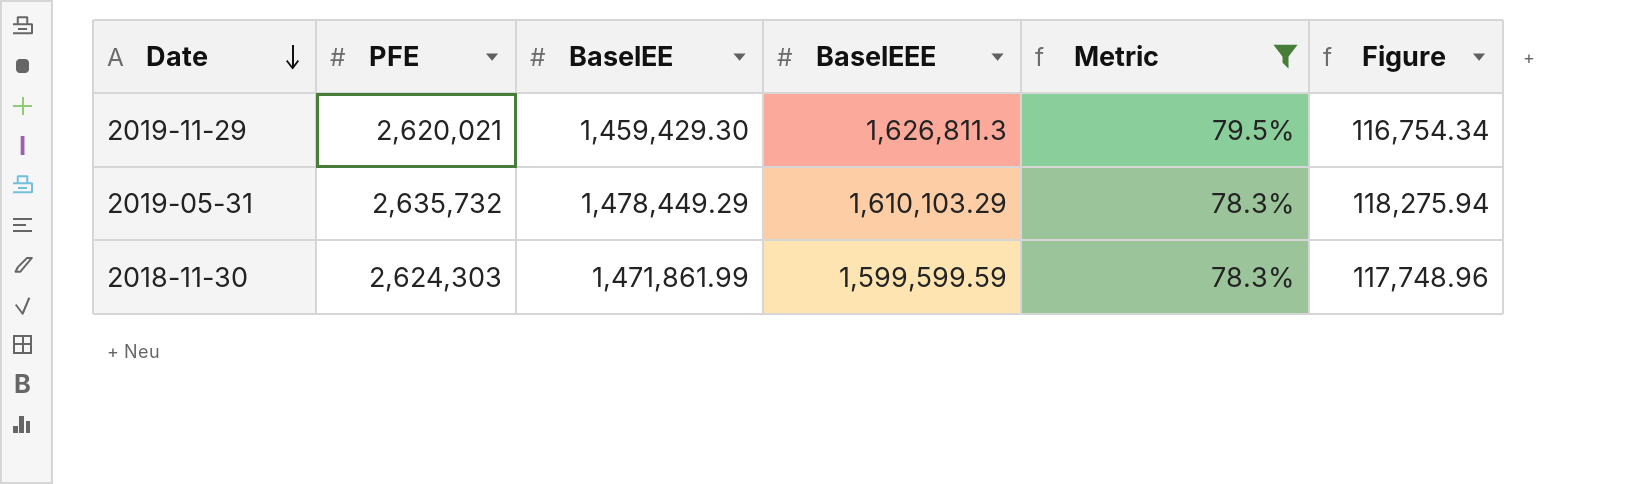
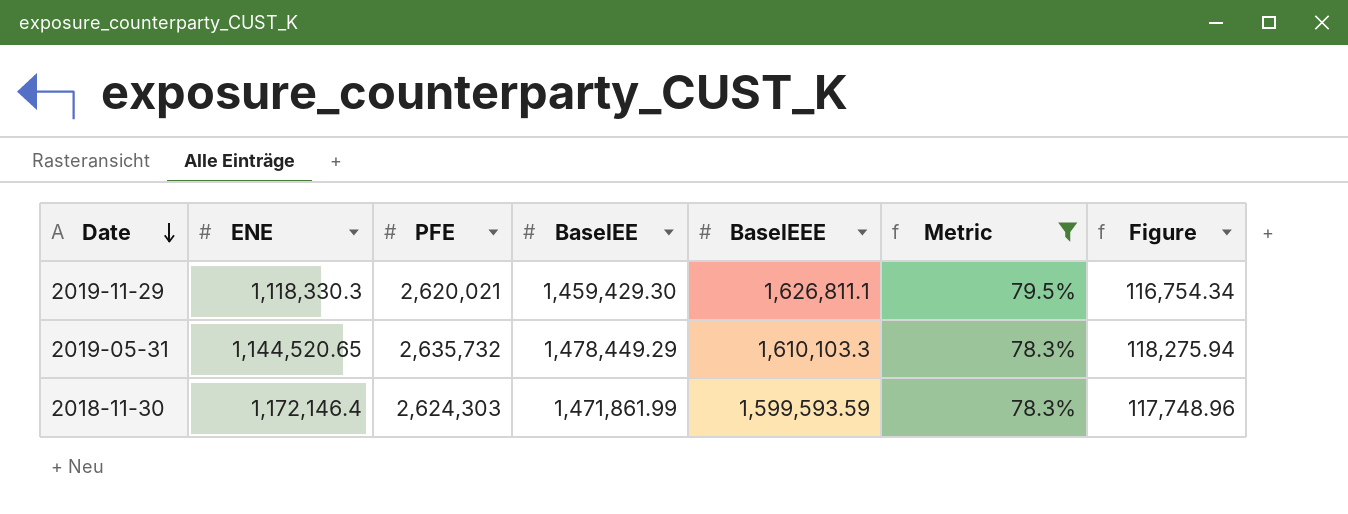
column ENE | position: none -> 2
2019-11-29 | BaselEEE: 1,626,811.3 -> 1,626,811.1
2019-05-31 | BaselEEE: 1,610,103.29 -> 1,610,103.3
2018-11-30 | BaselEEE: 1,599,599.59 -> 1,599,593.59

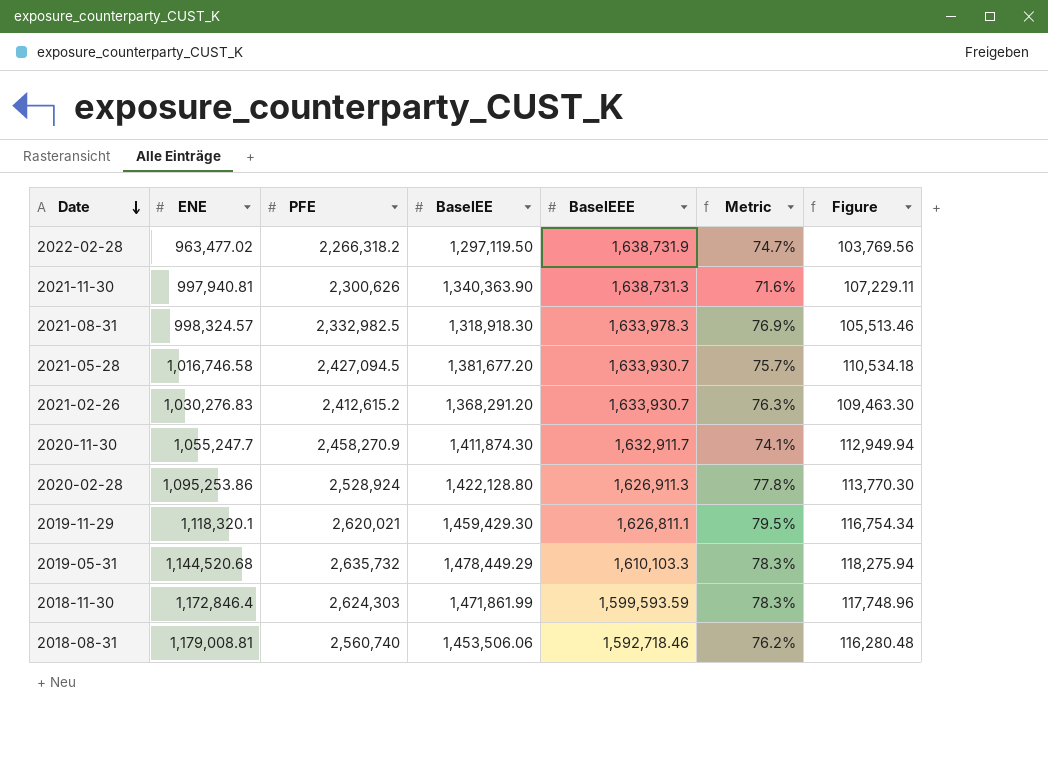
filter: Metric >= 78.3% -> none
2019-11-29 | ENE: 1,118,330.3 -> 1,118,320.1
2019-05-31 | ENE: 1,144,520.65 -> 1,144,520.68
2018-11-30 | ENE: 1,172,146.4 -> 1,172,846.4

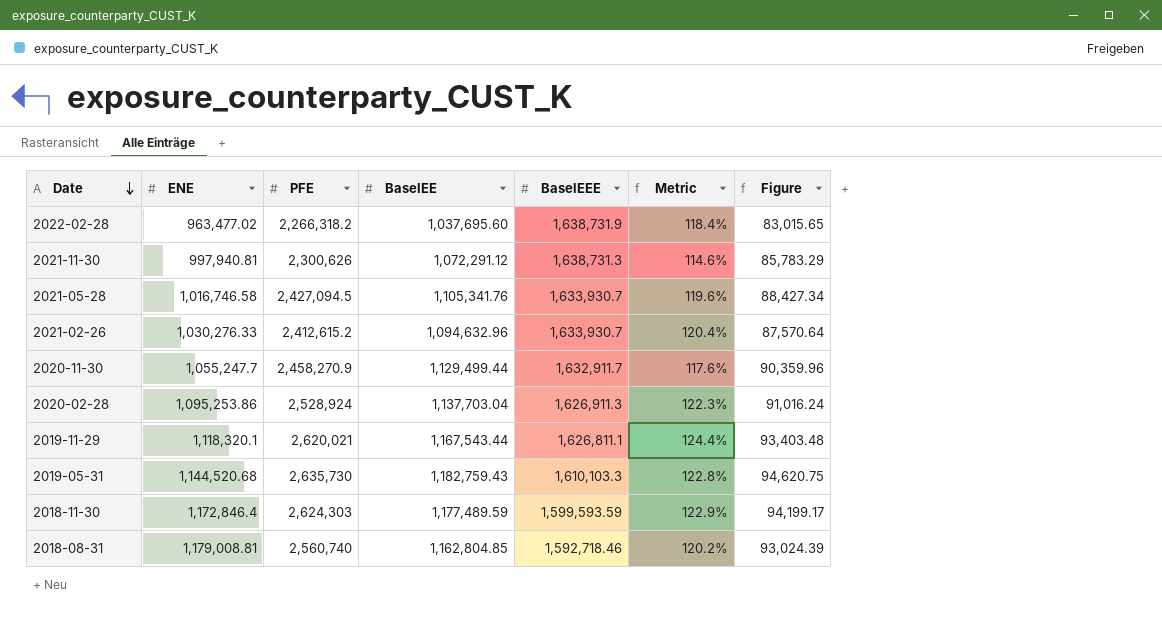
row 2021-08-31: 998,324.57 | 2,332,982.5 | 1,318,918.30 | 1,633,978.3 | 76.9% | 105,513.46 -> none
2022-02-28 | BaselEE: 1,297,119.50 -> 1,037,695.60
2022-02-28 | Metric: 74.7% -> 118.4%
2022-02-28 | Figure: 103,769.56 -> 83,015.65
2021-11-30 | BaselEE: 1,340,363.90 -> 1,072,291.12
2021-11-30 | Metric: 71.6% -> 114.6%
2021-11-30 | Figure: 107,229.11 -> 85,783.29
2021-05-28 | BaselEE: 1,381,677.20 -> 1,105,341.76
2021-05-28 | Metric: 75.7% -> 119.6%
2021-05-28 | Figure: 110,534.18 -> 88,427.34
2021-02-26 | ENE: 1,030,276.83 -> 1,030,276.33
2021-02-26 | BaselEE: 1,368,291.20 -> 1,094,632.96
2021-02-26 | Metric: 76.3% -> 120.4%
2021-02-26 | Figure: 109,463.30 -> 87,570.64
2020-11-30 | BaselEE: 1,411,874.30 -> 1,129,499.44
2020-11-30 | Metric: 74.1% -> 117.6%
2020-11-30 | Figure: 112,949.94 -> 90,359.96
2020-02-28 | BaselEE: 1,422,128.80 -> 1,137,703.04
2020-02-28 | Metric: 77.8% -> 122.3%
2020-02-28 | Figure: 113,770.30 -> 91,016.24
2019-11-29 | BaselEE: 1,459,429.30 -> 1,167,543.44
2019-11-29 | Metric: 79.5% -> 124.4%
2019-11-29 | Figure: 116,754.34 -> 93,403.48
2019-05-31 | PFE: 2,635,732 -> 2,635,730
2019-05-31 | BaselEE: 1,478,449.29 -> 1,182,759.43
2019-05-31 | Metric: 78.3% -> 122.8%
2019-05-31 | Figure: 118,275.94 -> 94,620.75
2018-11-30 | BaselEE: 1,471,861.99 -> 1,177,489.59
2018-11-30 | Metric: 78.3% -> 122.9%
2018-11-30 | Figure: 117,748.96 -> 94,199.17
2018-08-31 | BaselEE: 1,453,506.06 -> 1,162,804.85
2018-08-31 | Metric: 76.2% -> 120.2%
2018-08-31 | Figure: 116,280.48 -> 93,024.39

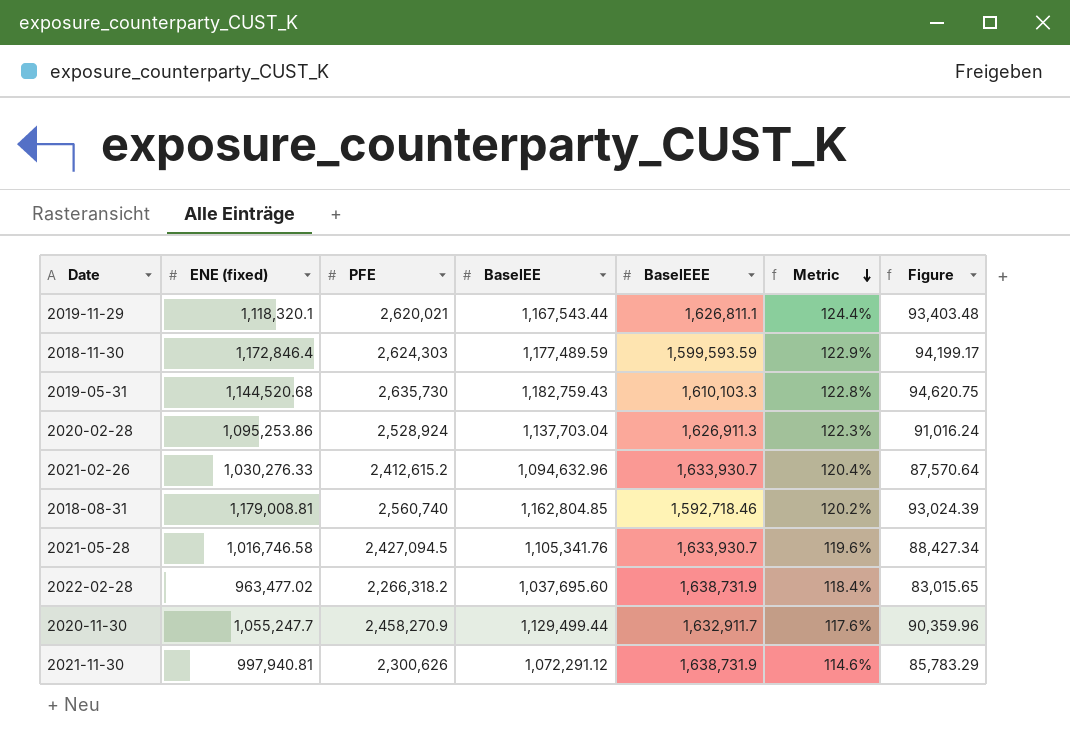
row order: Date descending -> Metric descending
column name: ENE -> ENE (fixed)
2021-11-30 | BaselEEE: 1,638,731.3 -> 1,638,731.9

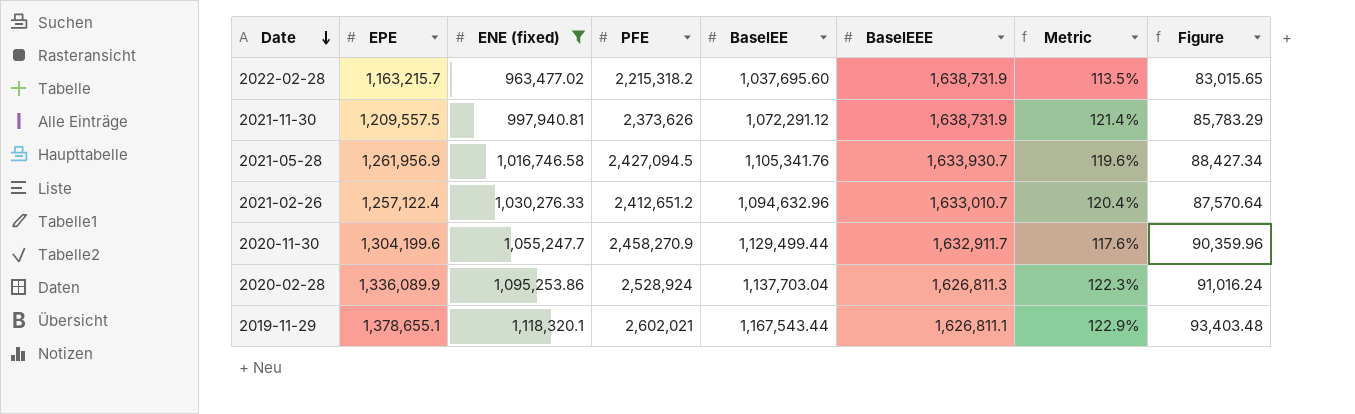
filter: none -> ENE (fixed) <= 1,118,320.1
row order: Metric descending -> Date descending
column EPE | position: none -> 2
2022-02-28 | PFE: 2,266,318.2 -> 2,215,318.2
2022-02-28 | Metric: 118.4% -> 113.5%
2021-11-30 | PFE: 2,300,626 -> 2,373,626
2021-11-30 | Metric: 114.6% -> 121.4%
2021-02-26 | PFE: 2,412,615.2 -> 2,412,651.2
2021-02-26 | BaselEEE: 1,633,930.7 -> 1,633,010.7
2020-02-28 | BaselEEE: 1,626,911.3 -> 1,626,811.3
2019-11-29 | PFE: 2,620,021 -> 2,602,021
2019-11-29 | Metric: 124.4% -> 122.9%

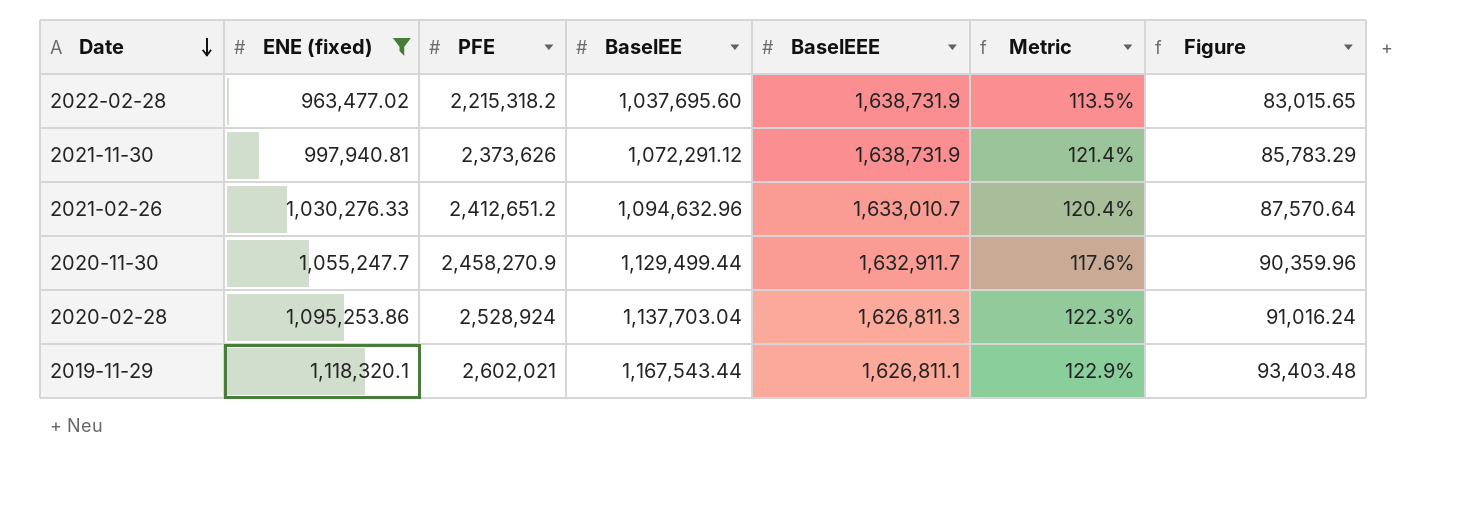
column EPE | position: 2 -> none
row 2021-05-28: 1,261,956.9 | 1,016,746.58 | 2,427,094.5 | 1,105,341.76 | 1,633,930.7 | 119.6% | 88,427.34 -> none

